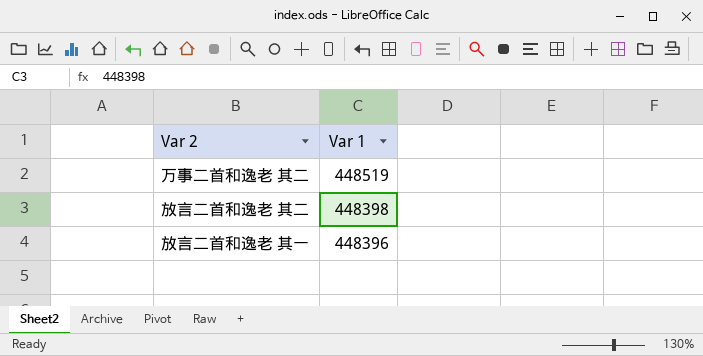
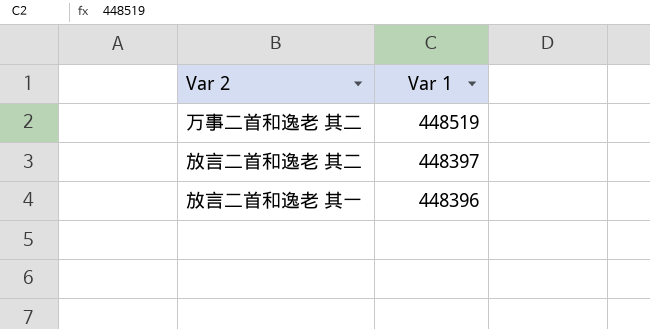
放言二首和逸老 其二 | Var 1: 448398 -> 448397

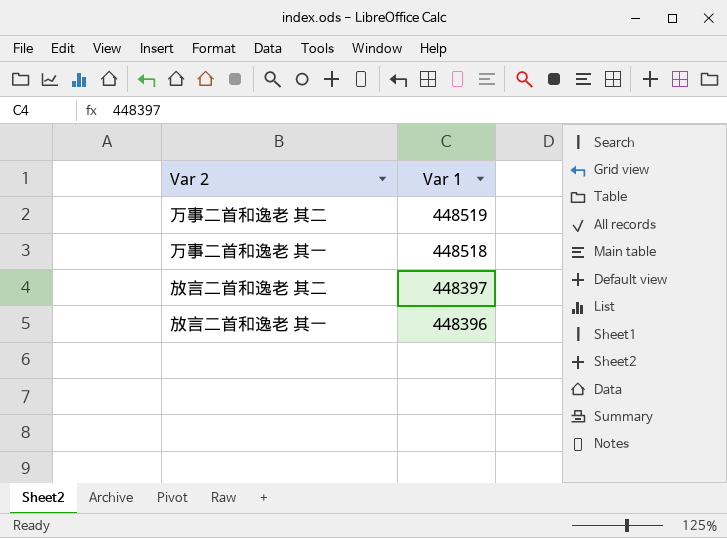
row 万事二首和逸老 其一: none -> 448518

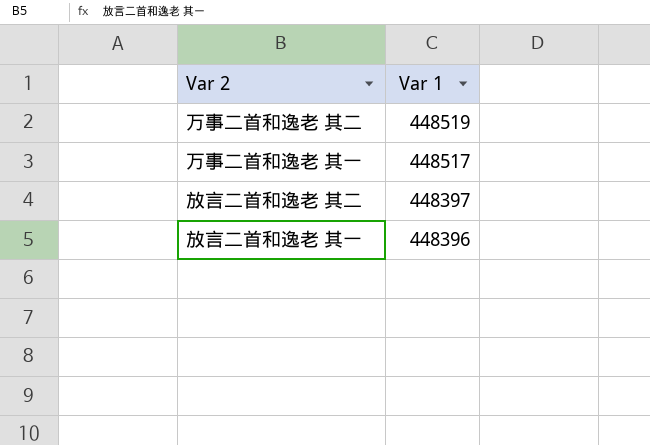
万事二首和逸老 其一 | Var 1: 448518 -> 448517

